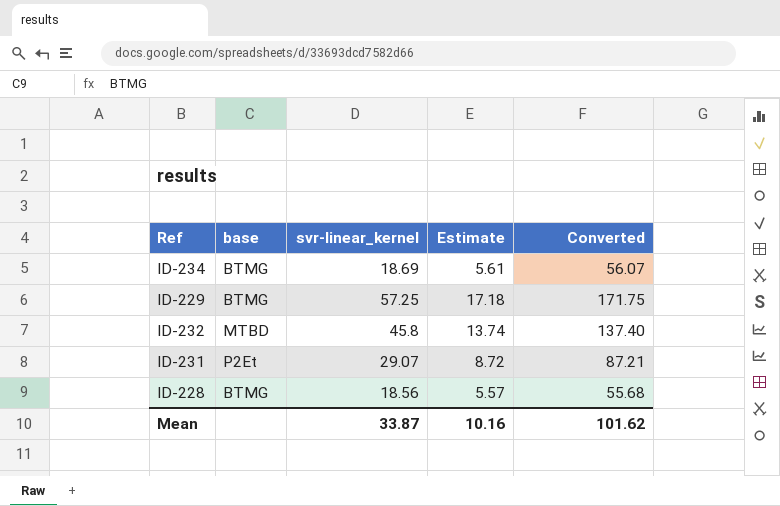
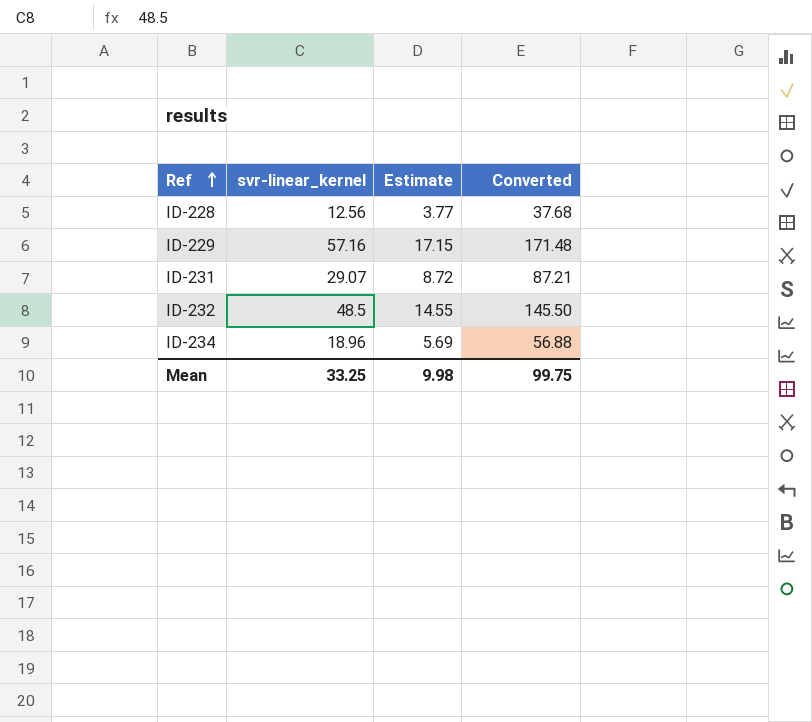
row order: none -> Ref ascending
column base | position: 2 -> none
ID-228 | svr-linear_kernel: 18.56 -> 12.56
ID-228 | Estimate: 5.57 -> 3.77
ID-228 | Converted: 55.68 -> 37.68
ID-229 | svr-linear_kernel: 57.25 -> 57.16
ID-229 | Estimate: 17.18 -> 17.15
ID-229 | Converted: 171.75 -> 171.48
ID-232 | svr-linear_kernel: 45.8 -> 48.5
ID-232 | Estimate: 13.74 -> 14.55
ID-232 | Converted: 137.40 -> 145.50
ID-234 | svr-linear_kernel: 18.69 -> 18.96
ID-234 | Estimate: 5.61 -> 5.69
ID-234 | Converted: 56.07 -> 56.88
Mean | svr-linear_kernel: 33.87 -> 33.25
Mean | Estimate: 10.16 -> 9.98
Mean | Converted: 101.62 -> 99.75

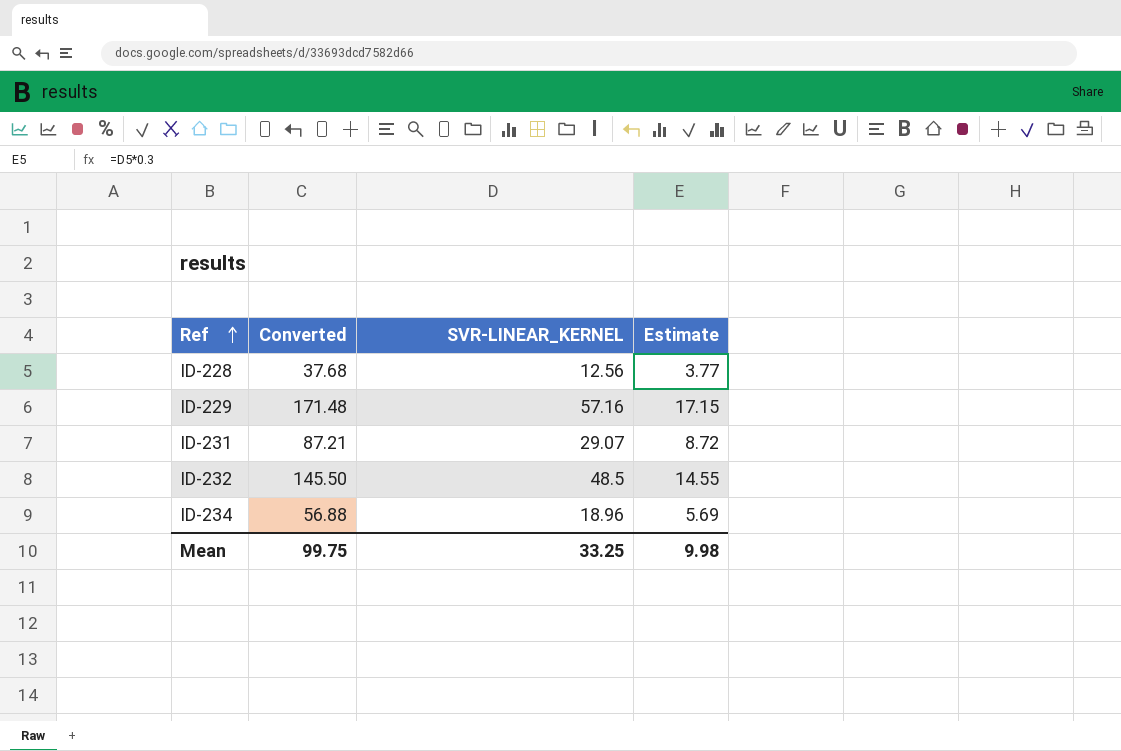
column Converted | position: 4 -> 2
column name: svr-linear_kernel -> SVR-LINEAR_KERNEL

